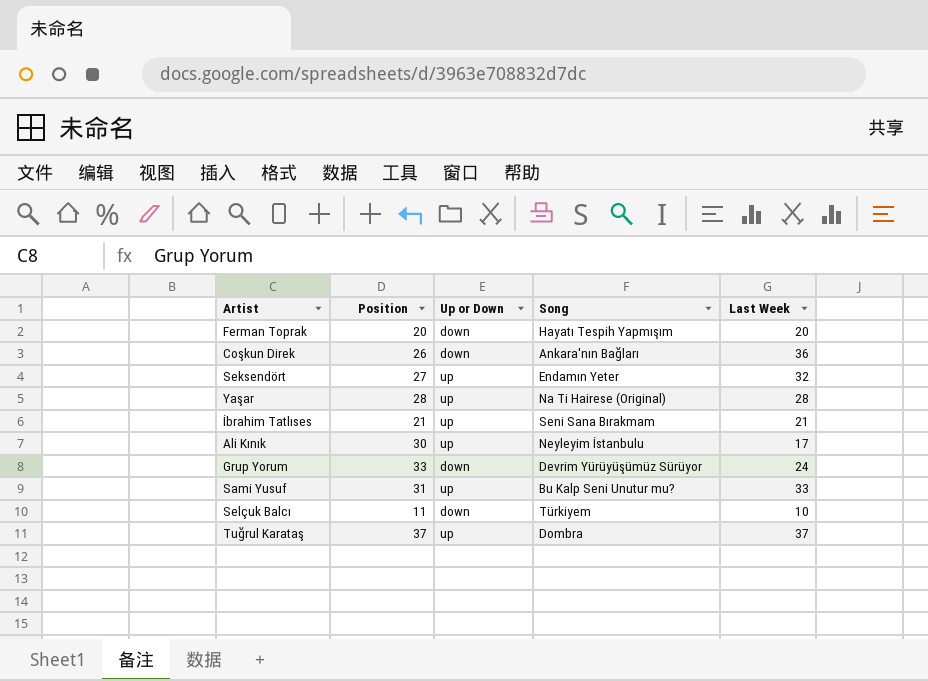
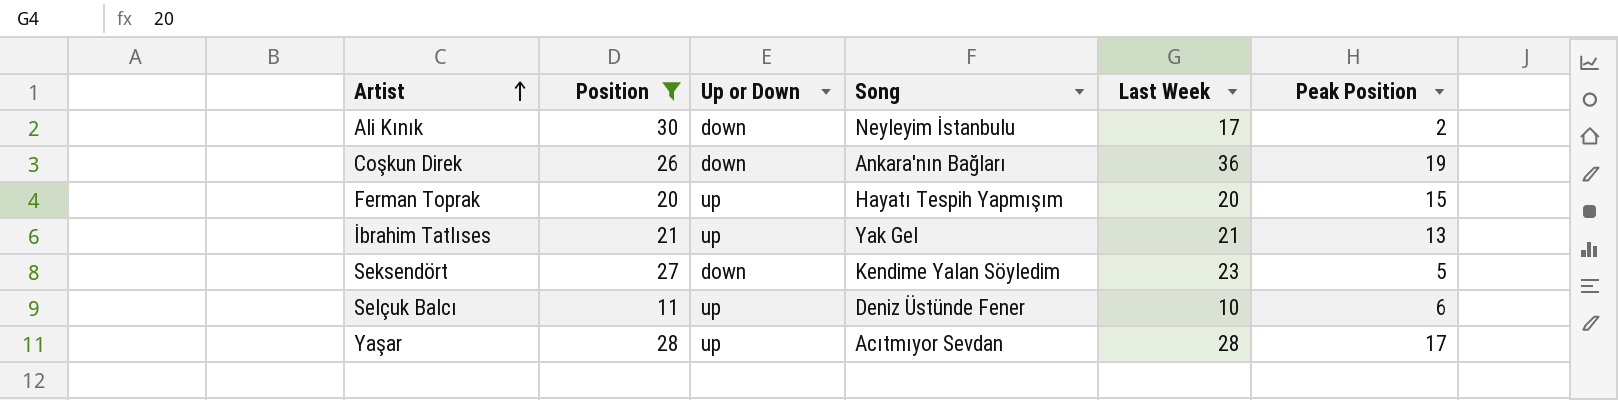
filter: none -> Position <= 30
row order: none -> Artist ascending
column Peak Position | position: none -> 6
Ali Kınık | Up or Down: up -> down
Ferman Toprak | Up or Down: down -> up
İbrahim Tatlıses | Song: Seni Sana Bırakmam -> Yak Gel
Seksendört | Up or Down: up -> down
Seksendört | Song: Endamın Yeter -> Kendime Yalan Söyledim
Seksendört | Last Week: 32 -> 23
Selçuk Balcı | Up or Down: down -> up
Selçuk Balcı | Song: Türkiyem -> Deniz Üstünde Fener
Yaşar | Song: Na Ti Hairese (Original) -> Acıtmıyor Sevdan

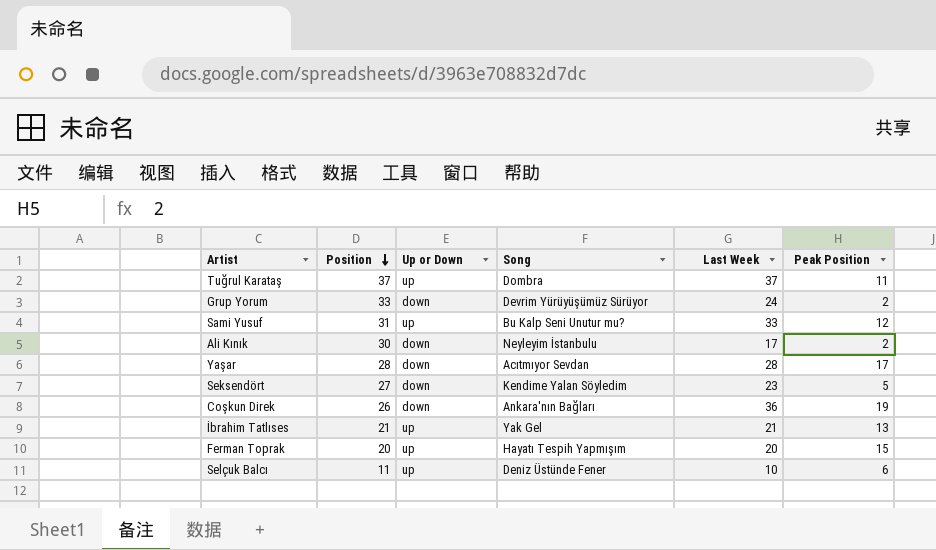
filter: Position <= 30 -> none
row order: Artist ascending -> Position descending
Yaşar | Up or Down: up -> down

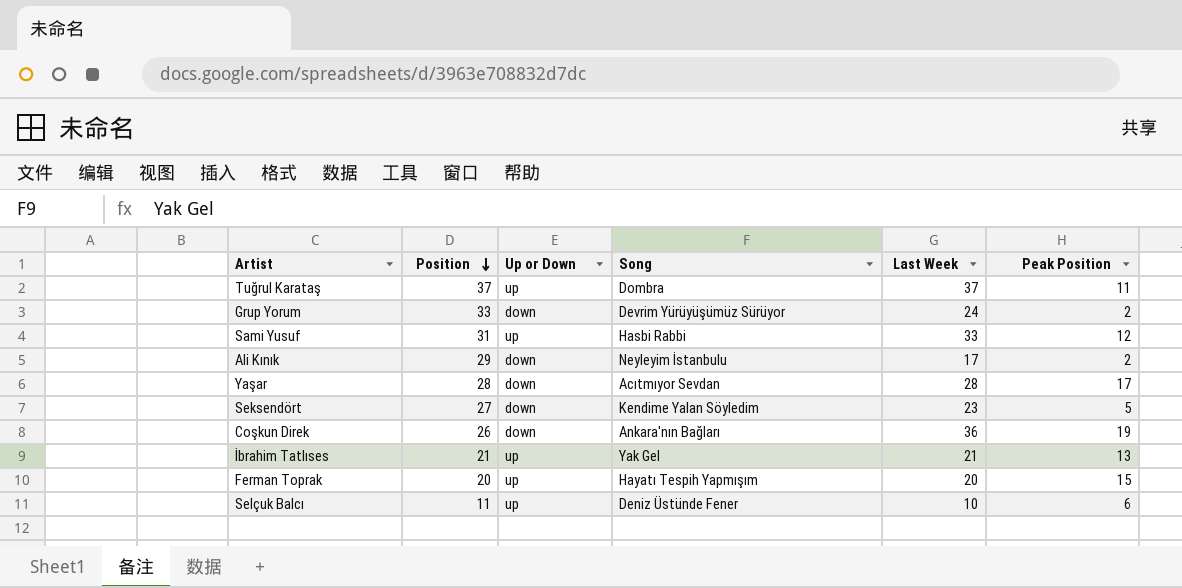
Sami Yusuf | Song: Bu Kalp Seni Unutur mu? -> Hasbi Rabbi
Ali Kınık | Position: 30 -> 29

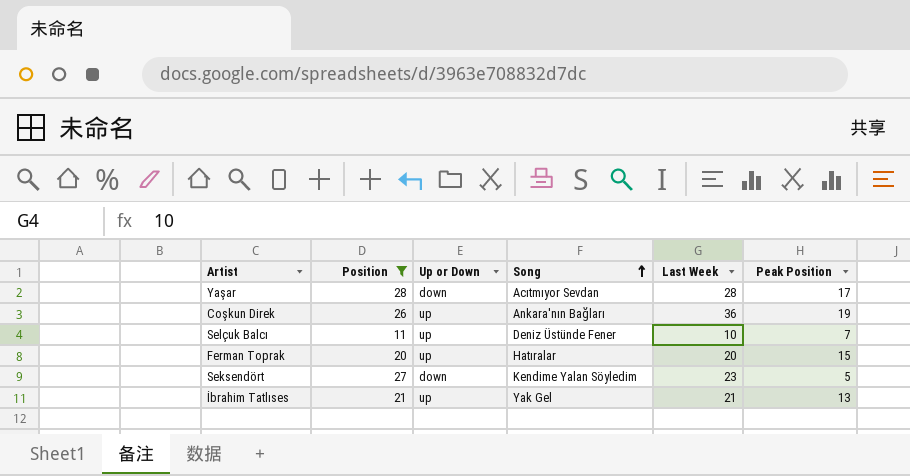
filter: none -> Position <= 28
row order: Position descending -> Song ascending
Coşkun Direk | Up or Down: down -> up
Selçuk Balcı | Peak Position: 6 -> 7
Ferman Toprak | Song: Hayatı Tespih Yapmışım -> Hatıralar

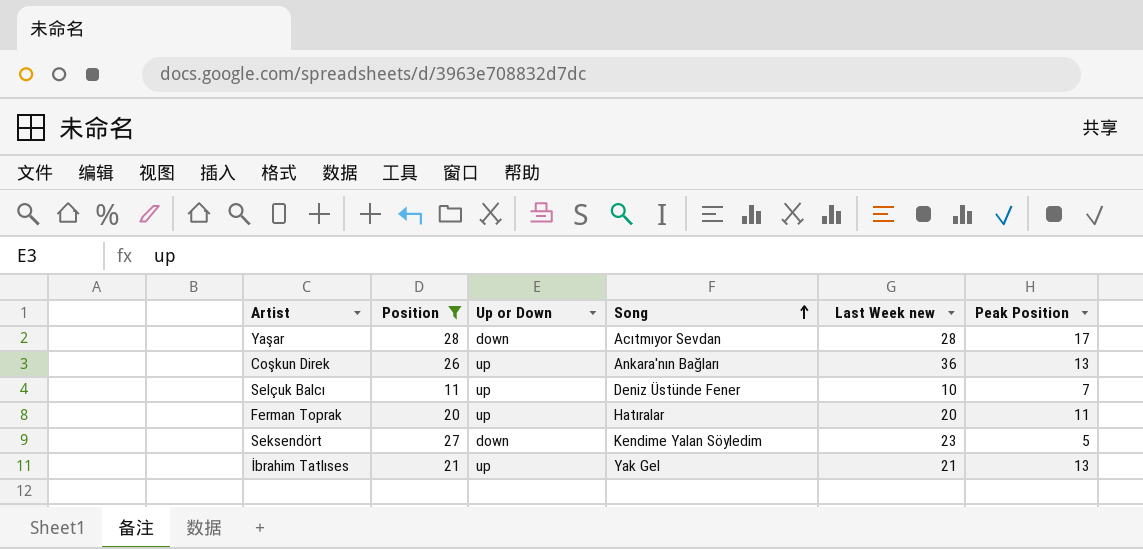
column name: Last Week -> Last Week new
Coşkun Direk | Peak Position: 19 -> 13
Ferman Toprak | Peak Position: 15 -> 11

